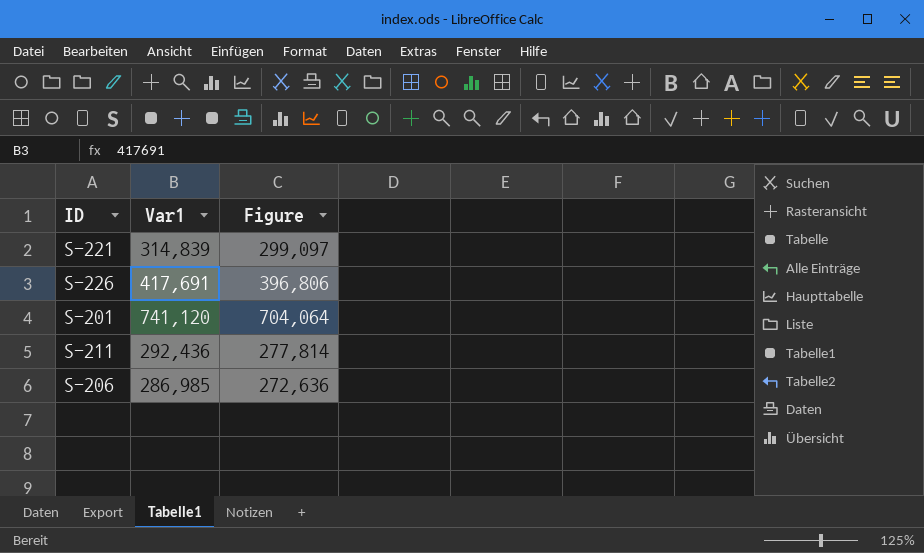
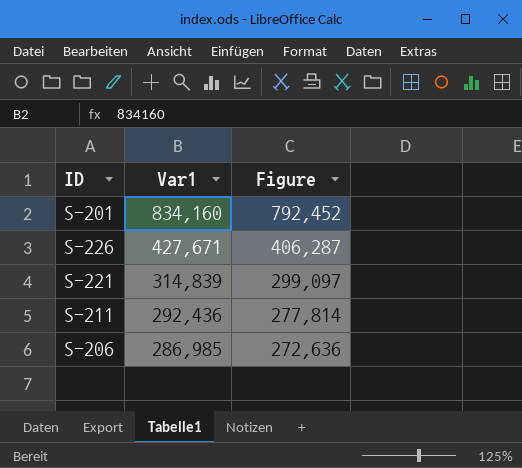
row order: none -> Var1 descending
S-201 | Var1: 741,120 -> 834,160
S-201 | Figure: 704,064 -> 792,452
S-226 | Var1: 417,691 -> 427,671
S-226 | Figure: 396,806 -> 406,287

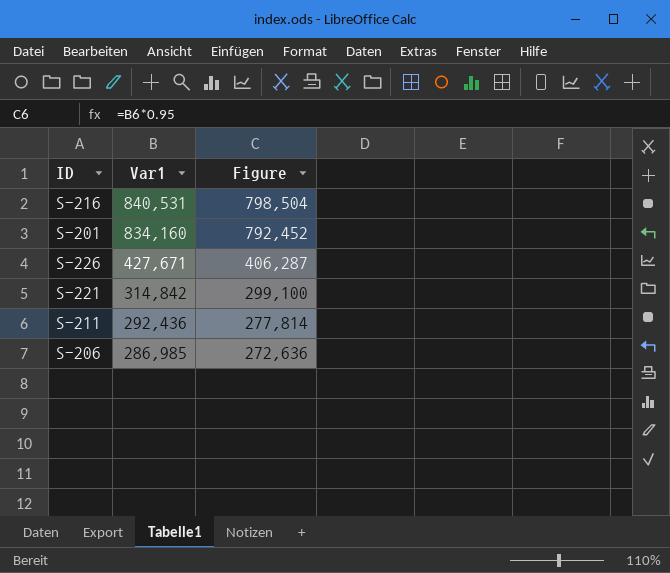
row S-216: none -> 840,531 | 798,504
S-221 | Var1: 314,839 -> 314,842
S-221 | Figure: 299,097 -> 299,100

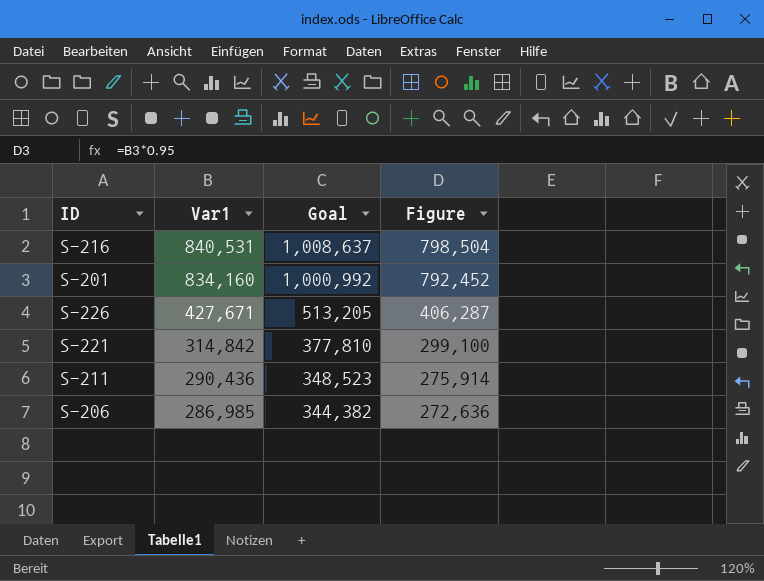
column Goal | formula: none -> [Var1] * 1.2
S-211 | Var1: 292,436 -> 290,436
S-211 | Figure: 277,814 -> 275,914

